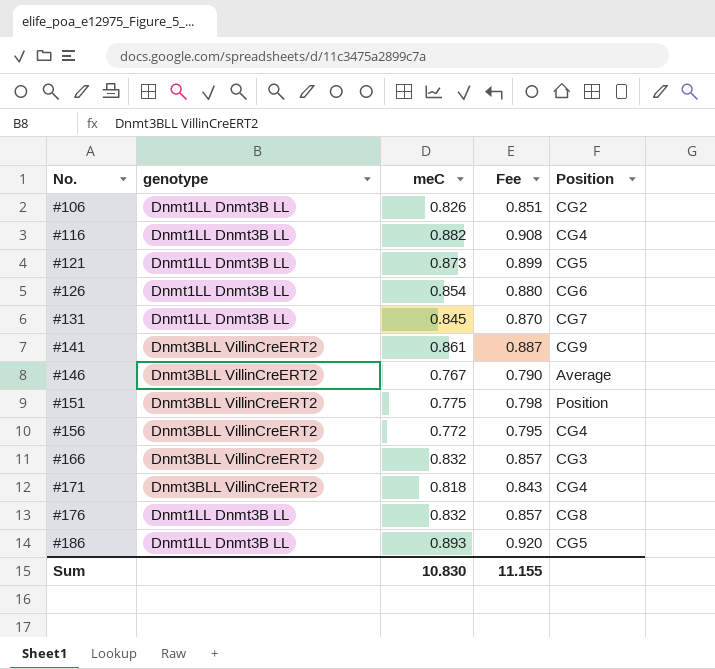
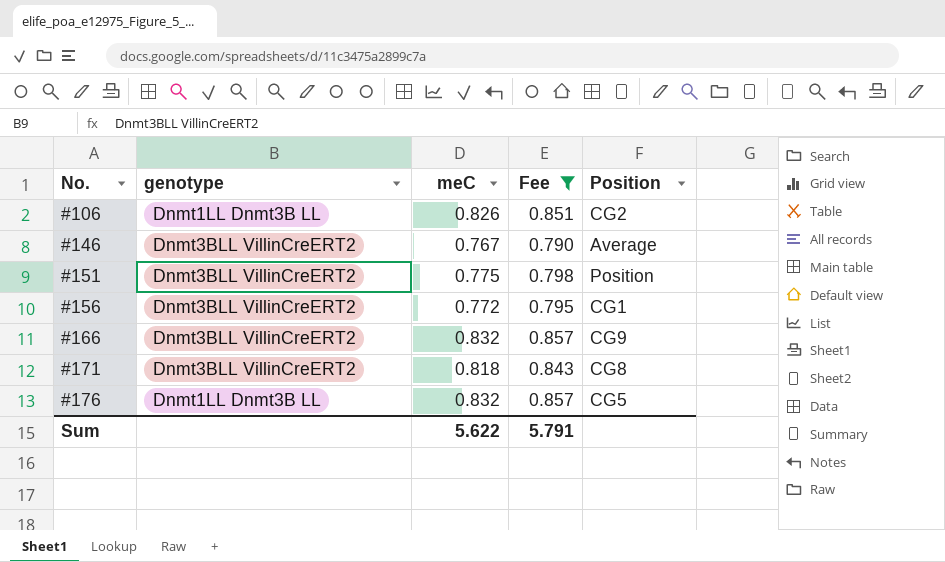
filter: none -> Fee <= 0.857
#156 | Position: CG4 -> CG1
#166 | Position: CG3 -> CG9
#171 | Position: CG4 -> CG8
#176 | Position: CG8 -> CG5
Sum | meC: 10.830 -> 5.622
Sum | Fee: 11.155 -> 5.791

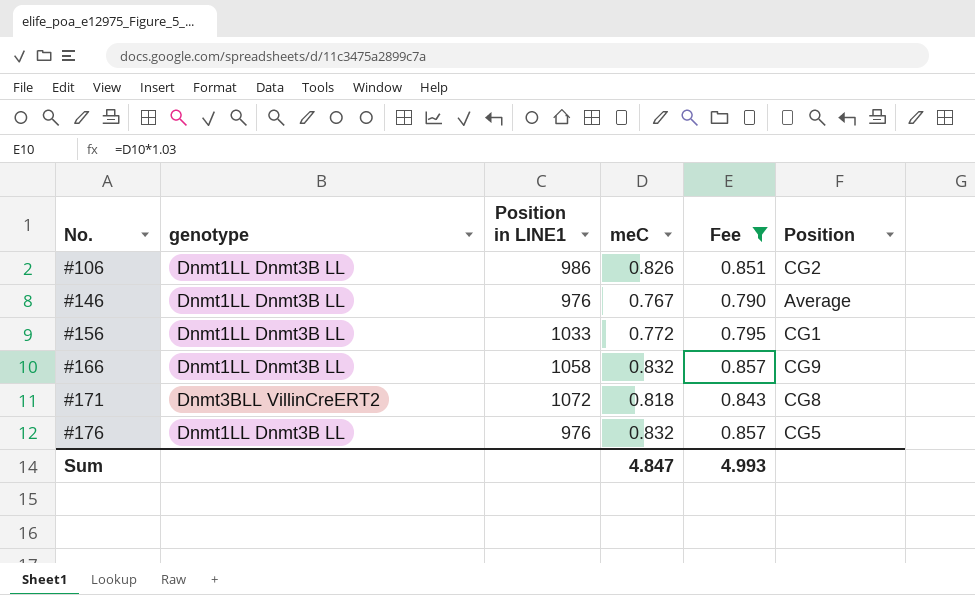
column Position in LINE1 | position: none -> 3
row #151: Dnmt3BLL VillinCreERT2 | 0.775 | 0.798 | Position -> none
#146 | genotype: Dnmt3BLL VillinCreERT2 -> Dnmt1LL Dnmt3B LL
#156 | genotype: Dnmt3BLL VillinCreERT2 -> Dnmt1LL Dnmt3B LL
#166 | genotype: Dnmt3BLL VillinCreERT2 -> Dnmt1LL Dnmt3B LL
Sum | meC: 5.622 -> 4.847
Sum | Fee: 5.791 -> 4.993

